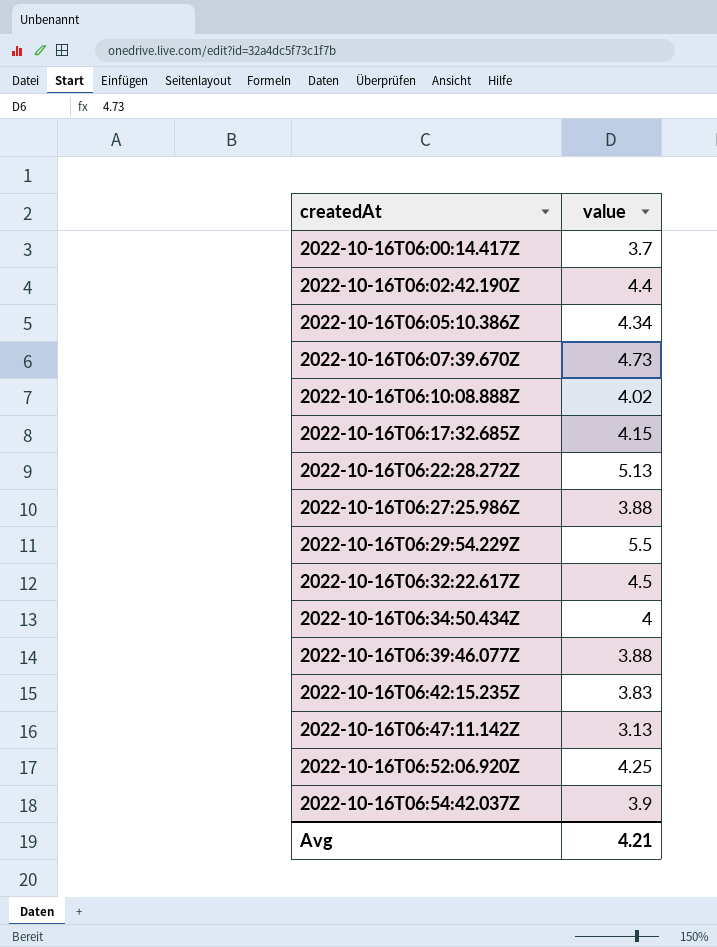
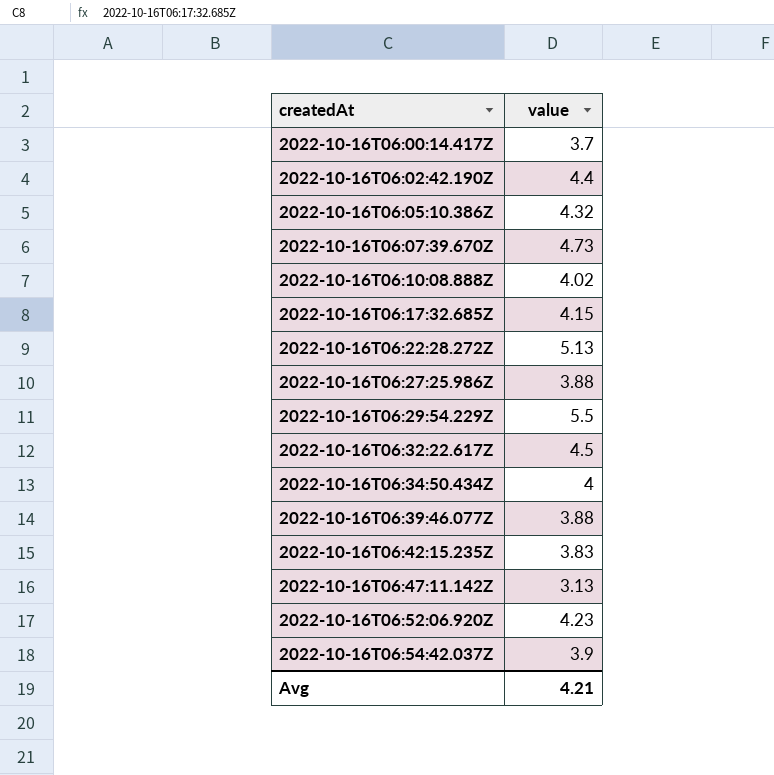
2022-10-16T06:05:10.386Z | value: 4.34 -> 4.32
2022-10-16T06:52:06.920Z | value: 4.25 -> 4.23

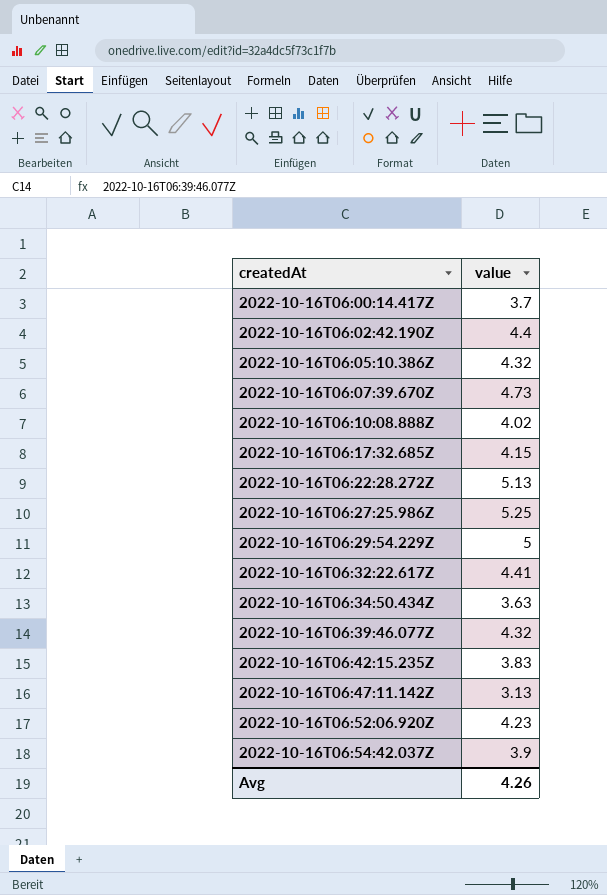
2022-10-16T06:27:25.986Z | value: 3.88 -> 5.25
2022-10-16T06:29:54.229Z | value: 5.5 -> 5
2022-10-16T06:32:22.617Z | value: 4.5 -> 4.41
2022-10-16T06:34:50.434Z | value: 4 -> 3.63
2022-10-16T06:39:46.077Z | value: 3.88 -> 4.32
Avg | value: 4.21 -> 4.26

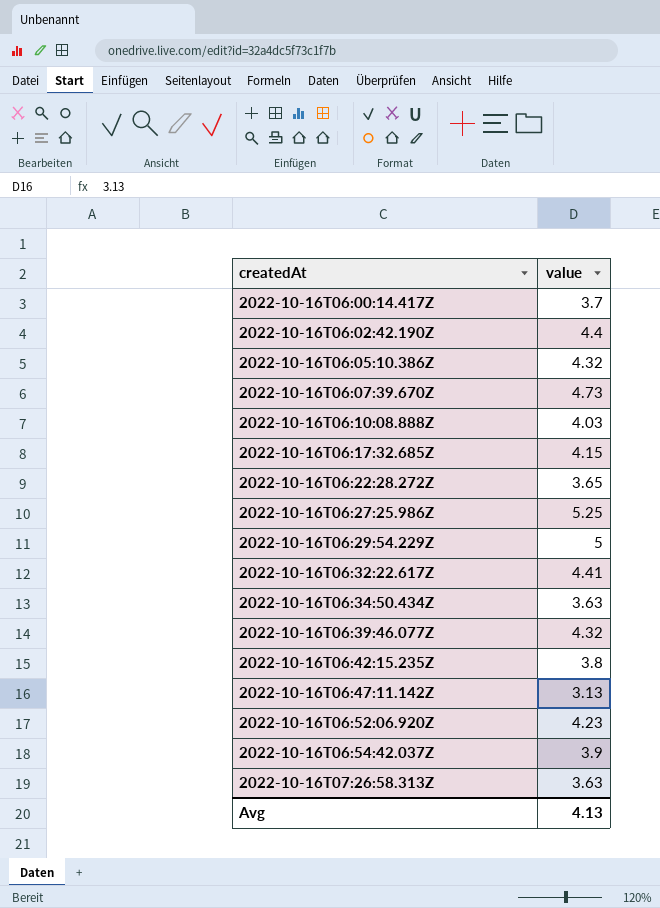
2022-10-16T06:10:08.888Z | value: 4.02 -> 4.03
2022-10-16T06:22:28.272Z | value: 5.13 -> 3.65
2022-10-16T06:42:15.235Z | value: 3.83 -> 3.8
row 2022-10-16T07:26:58.313Z: none -> 3.63
Avg | value: 4.26 -> 4.13

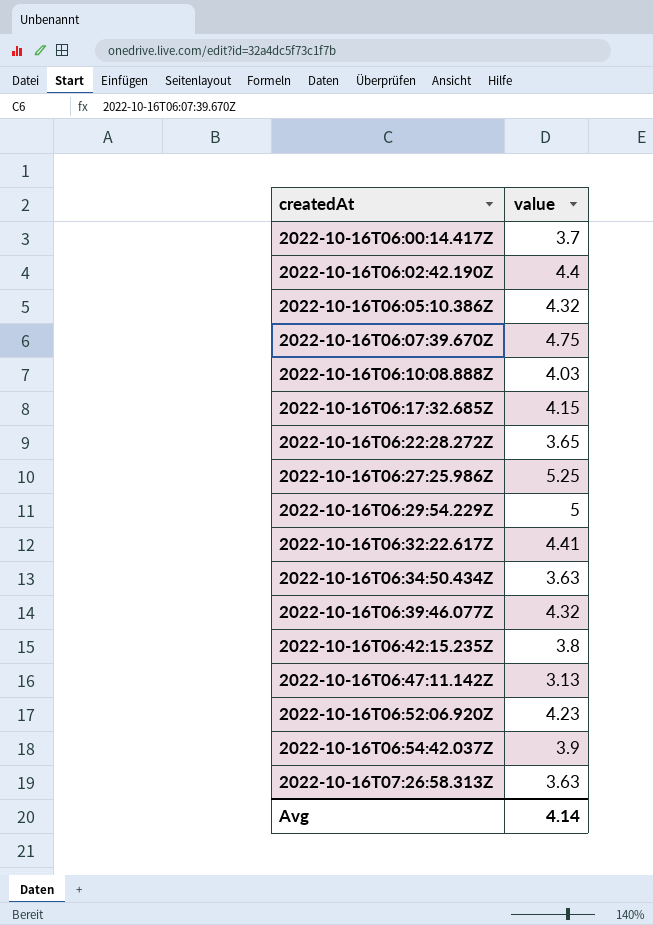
2022-10-16T06:07:39.670Z | value: 4.73 -> 4.75
Avg | value: 4.13 -> 4.14

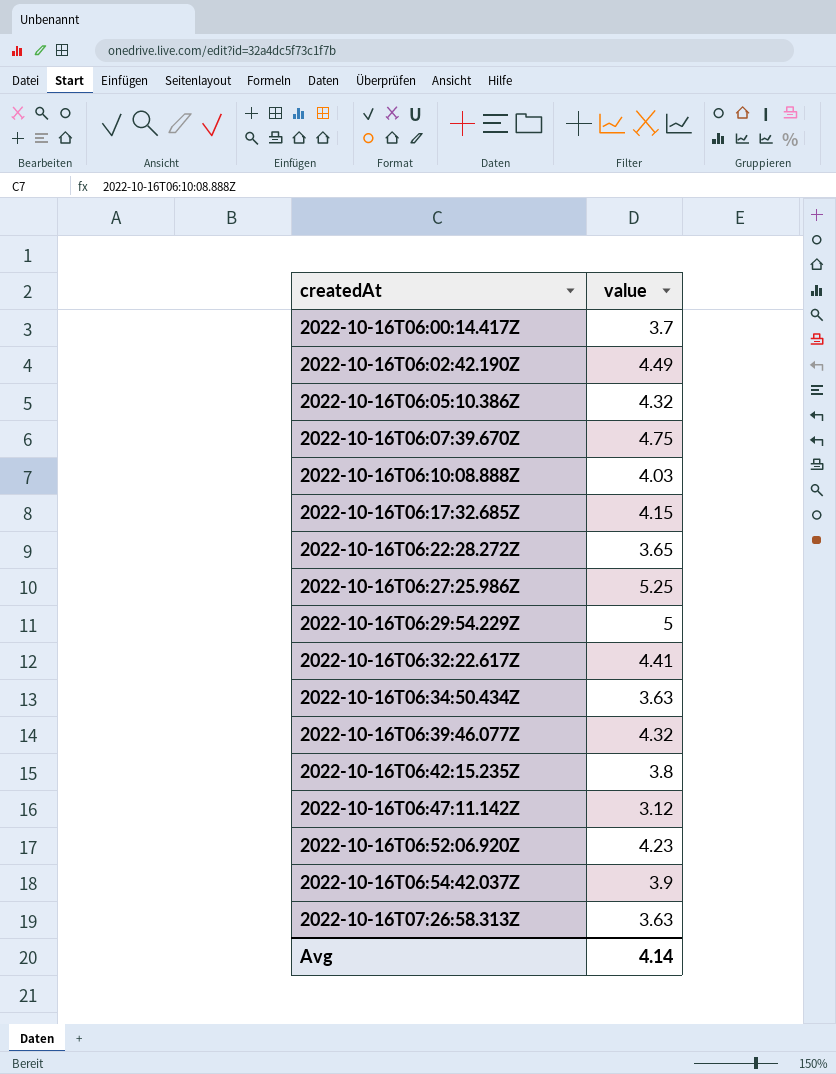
2022-10-16T06:02:42.190Z | value: 4.4 -> 4.49
2022-10-16T06:47:11.142Z | value: 3.13 -> 3.12

